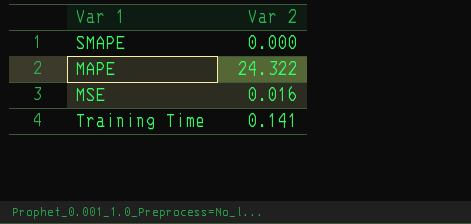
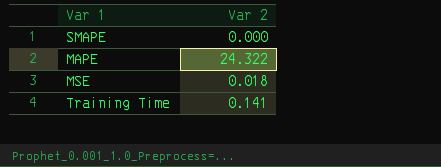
MSE | Var 2: 0.016 -> 0.018

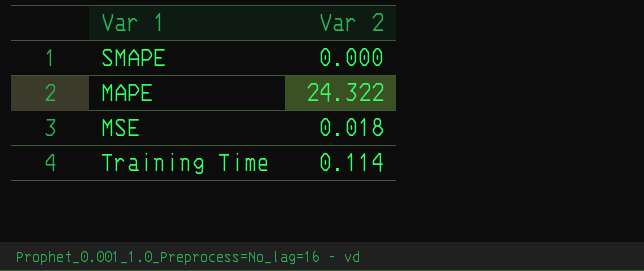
Training Time | Var 2: 0.141 -> 0.114

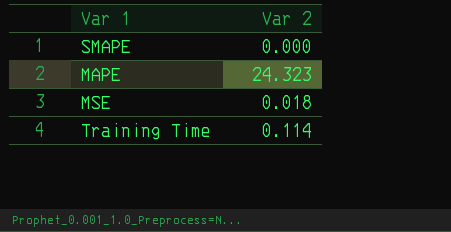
MAPE | Var 2: 24.322 -> 24.323

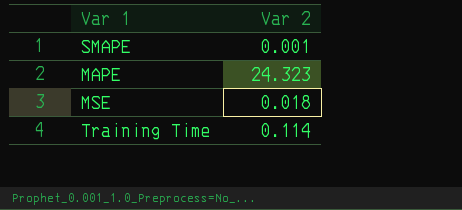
SMAPE | Var 2: 0.000 -> 0.001

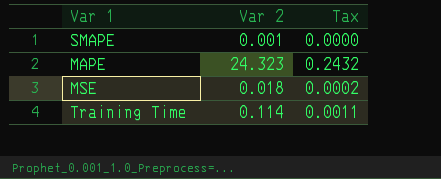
column Tax | formula: none -> [Var 2] * 0.01

